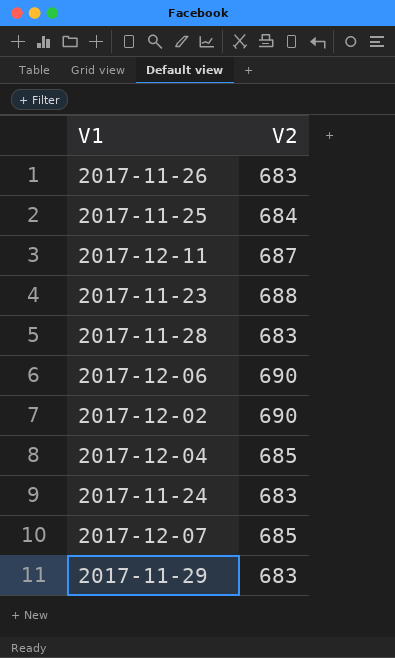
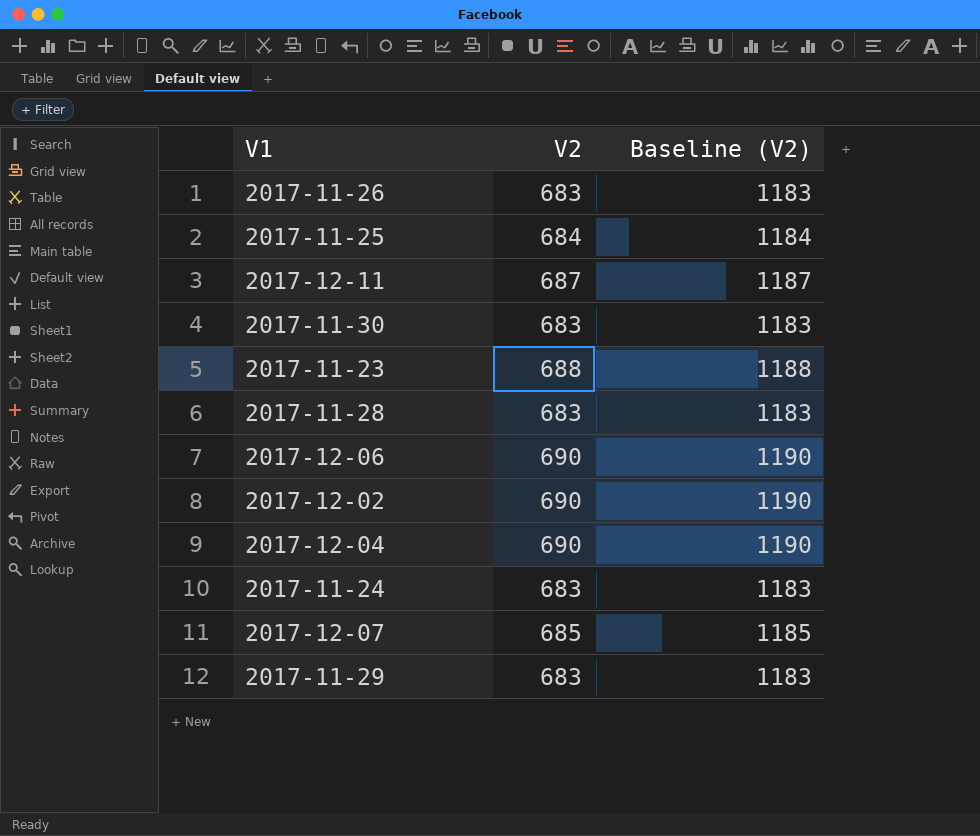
column Baseline (V2) | formula: none -> [V2] + 500
row 2017-11-30: none -> 683 | 1183
2017-12-04 | V2: 685 -> 690

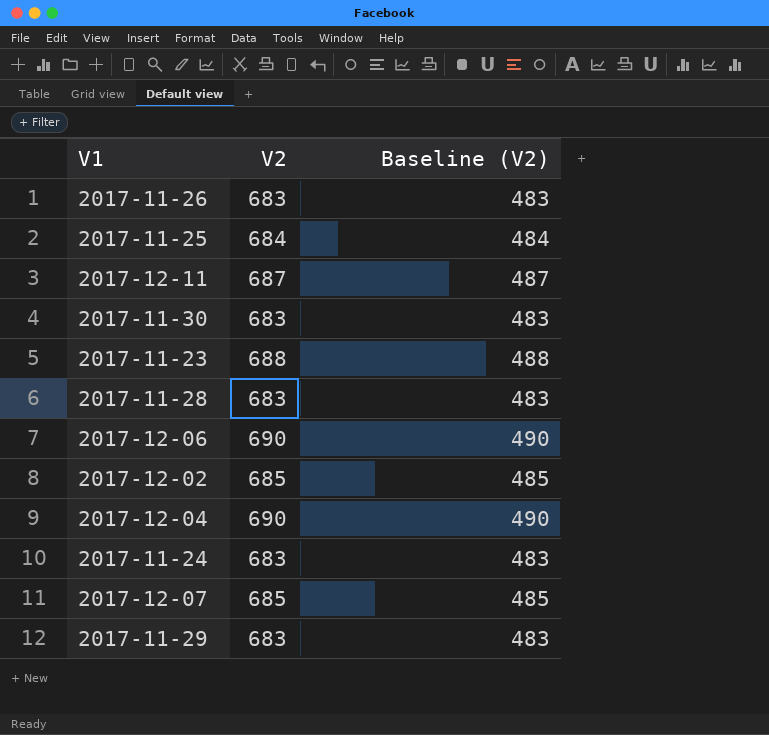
column Baseline (V2) | formula: [V2] + 500 -> [V2] - 200
2017-12-02 | V2: 690 -> 685

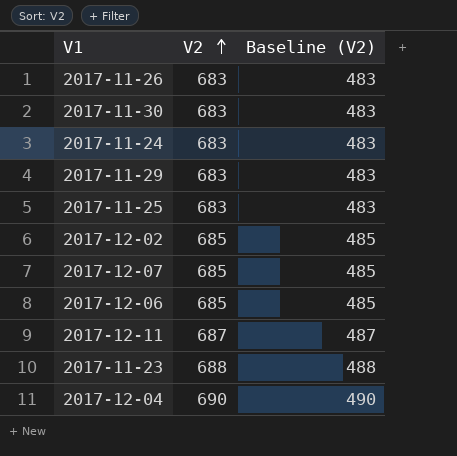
row order: none -> V2 ascending
row 2017-11-28: 683 | 483 -> none
2017-11-25 | V2: 684 -> 683
2017-11-25 | Baseline (V2): 484 -> 483
2017-12-06 | V2: 690 -> 685
2017-12-06 | Baseline (V2): 490 -> 485

